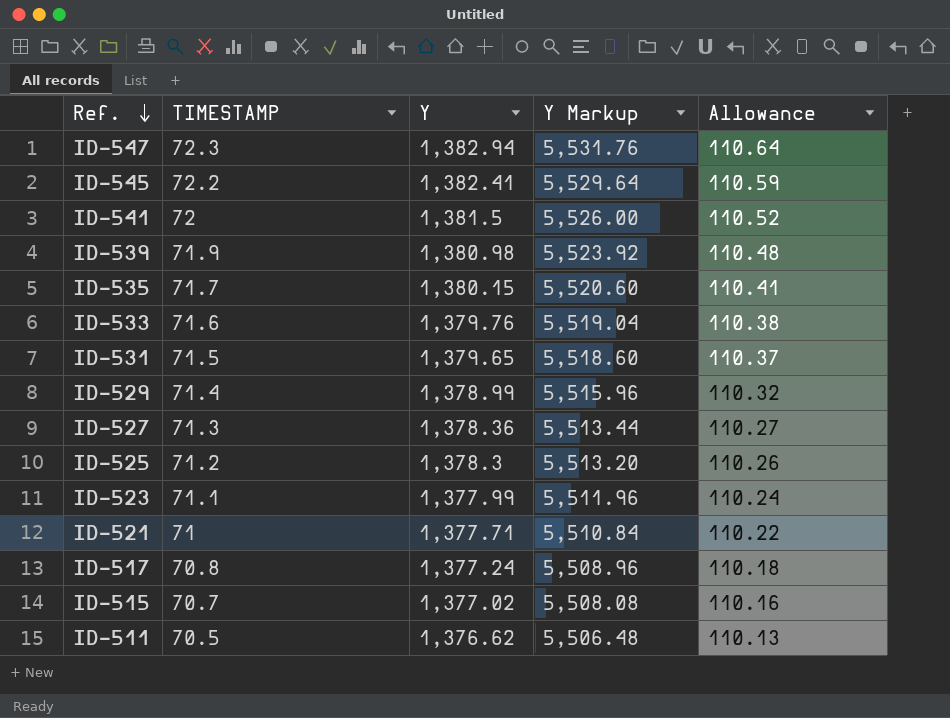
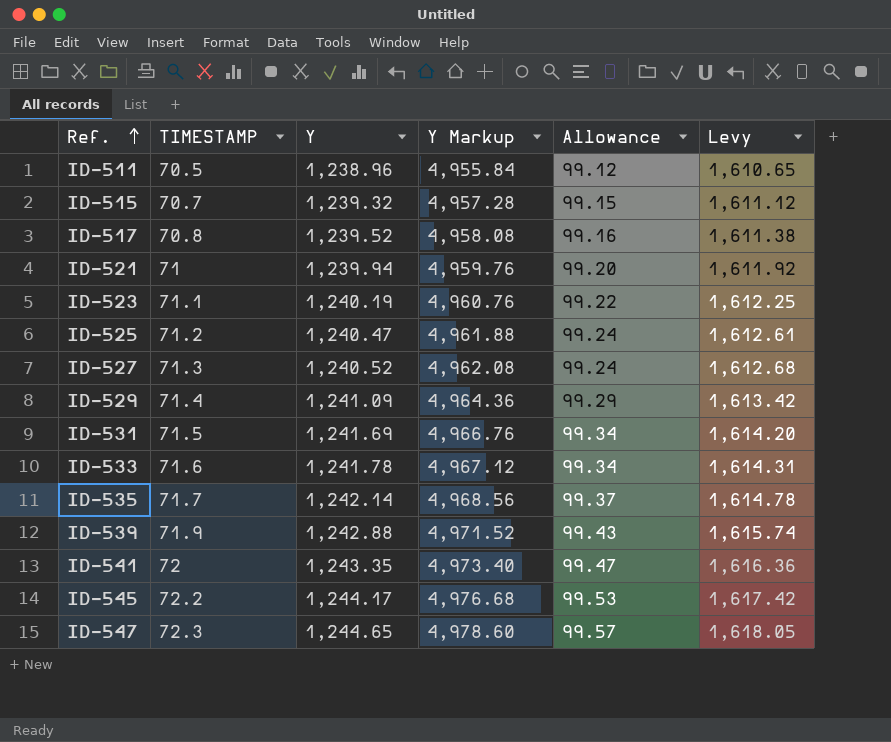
row order: Ref. descending -> Ref. ascending
column Levy | formula: none -> [Y] * 1.3
ID-511 | Y: 1,376.62 -> 1,238.96
ID-511 | Y Markup: 5,506.48 -> 4,955.84
ID-511 | Allowance: 110.13 -> 99.12
ID-515 | Y: 1,377.02 -> 1,239.32
ID-515 | Y Markup: 5,508.08 -> 4,957.28
ID-515 | Allowance: 110.16 -> 99.15
ID-517 | Y: 1,377.24 -> 1,239.52
ID-517 | Y Markup: 5,508.96 -> 4,958.08
ID-517 | Allowance: 110.18 -> 99.16
ID-521 | Y: 1,377.71 -> 1,239.94
ID-521 | Y Markup: 5,510.84 -> 4,959.76
ID-521 | Allowance: 110.22 -> 99.20
ID-523 | Y: 1,377.99 -> 1,240.19
ID-523 | Y Markup: 5,511.96 -> 4,960.76
ID-523 | Allowance: 110.24 -> 99.22
ID-525 | Y: 1,378.3 -> 1,240.47
ID-525 | Y Markup: 5,513.20 -> 4,961.88
ID-525 | Allowance: 110.26 -> 99.24
ID-527 | Y: 1,378.36 -> 1,240.52
ID-527 | Y Markup: 5,513.44 -> 4,962.08
ID-527 | Allowance: 110.27 -> 99.24
ID-529 | Y: 1,378.99 -> 1,241.09
ID-529 | Y Markup: 5,515.96 -> 4,964.36
ID-529 | Allowance: 110.32 -> 99.29
ID-531 | Y: 1,379.65 -> 1,241.69
ID-531 | Y Markup: 5,518.60 -> 4,966.76
ID-531 | Allowance: 110.37 -> 99.34
ID-533 | Y: 1,379.76 -> 1,241.78
ID-533 | Y Markup: 5,519.04 -> 4,967.12
ID-533 | Allowance: 110.38 -> 99.34
ID-535 | Y: 1,380.15 -> 1,242.14
ID-535 | Y Markup: 5,520.60 -> 4,968.56
ID-535 | Allowance: 110.41 -> 99.37
ID-539 | Y: 1,380.98 -> 1,242.88
ID-539 | Y Markup: 5,523.92 -> 4,971.52
ID-539 | Allowance: 110.48 -> 99.43
ID-541 | Y: 1,381.5 -> 1,243.35
ID-541 | Y Markup: 5,526.00 -> 4,973.40
ID-541 | Allowance: 110.52 -> 99.47
ID-545 | Y: 1,382.41 -> 1,244.17
ID-545 | Y Markup: 5,529.64 -> 4,976.68
ID-545 | Allowance: 110.59 -> 99.53
ID-547 | Y: 1,382.94 -> 1,244.65
ID-547 | Y Markup: 5,531.76 -> 4,978.60
ID-547 | Allowance: 110.64 -> 99.57

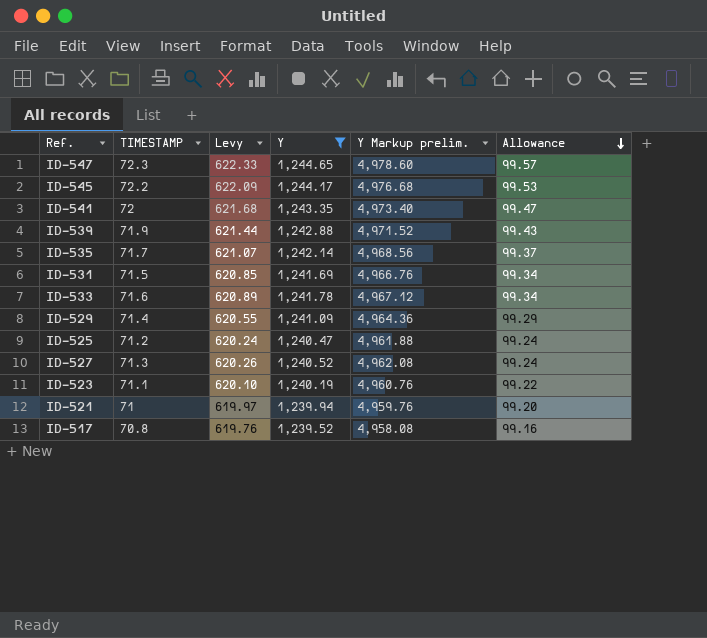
filter: none -> Y >= 1,239.52
row order: Ref. ascending -> Allowance descending
column Levy | formula: [Y] * 1.3 -> [Y] * 0.5
column Levy | position: 6 -> 3
column name: Y Markup -> Y Markup prelim.

